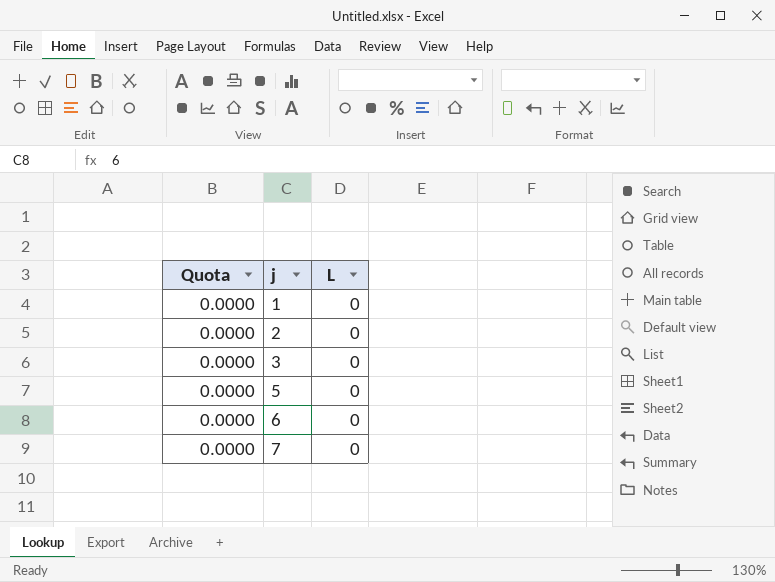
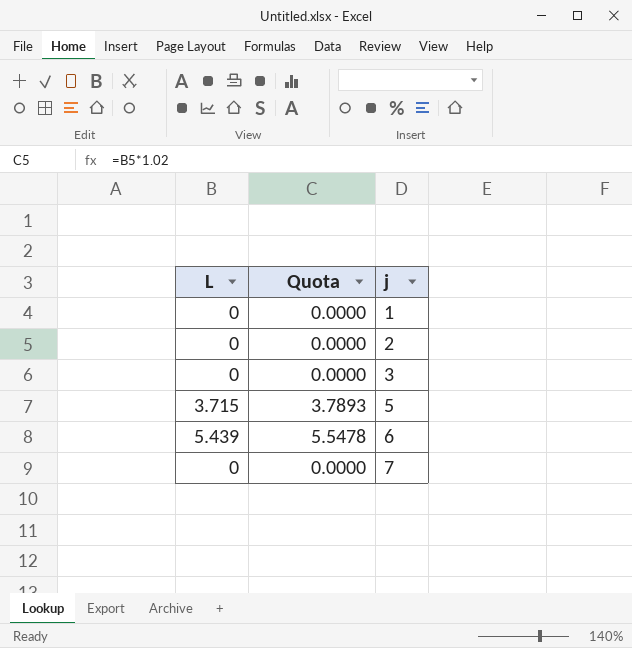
column L | position: 3 -> 1
5 | L: 0 -> 3.715
5 | Quota: 0.0000 -> 3.7893
6 | L: 0 -> 5.439
6 | Quota: 0.0000 -> 5.5478

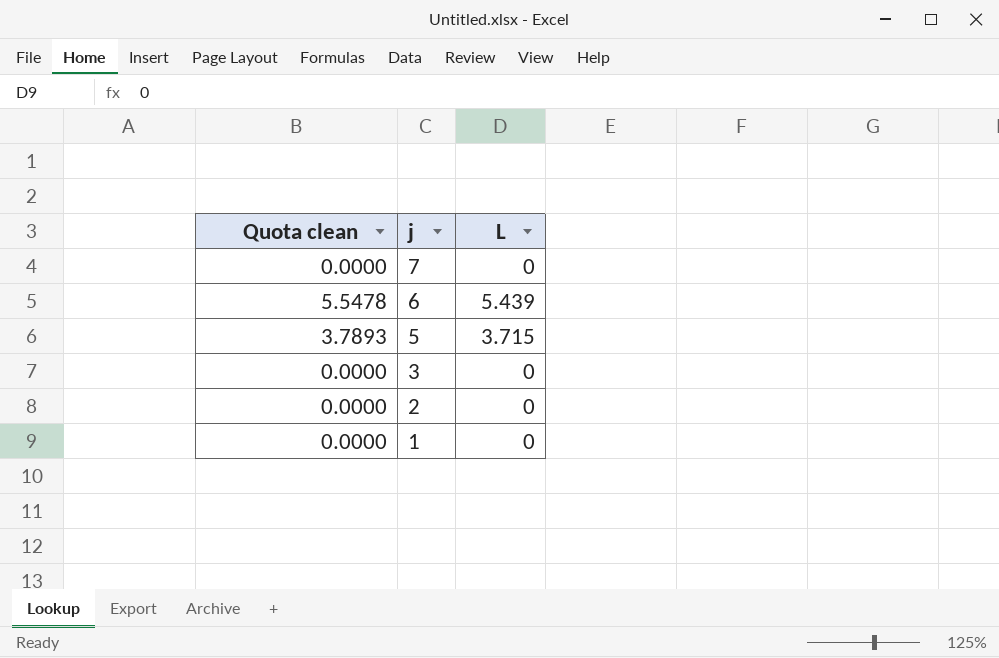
row order: j ascending -> j descending
column name: Quota -> Quota clean
column L | position: 1 -> 3

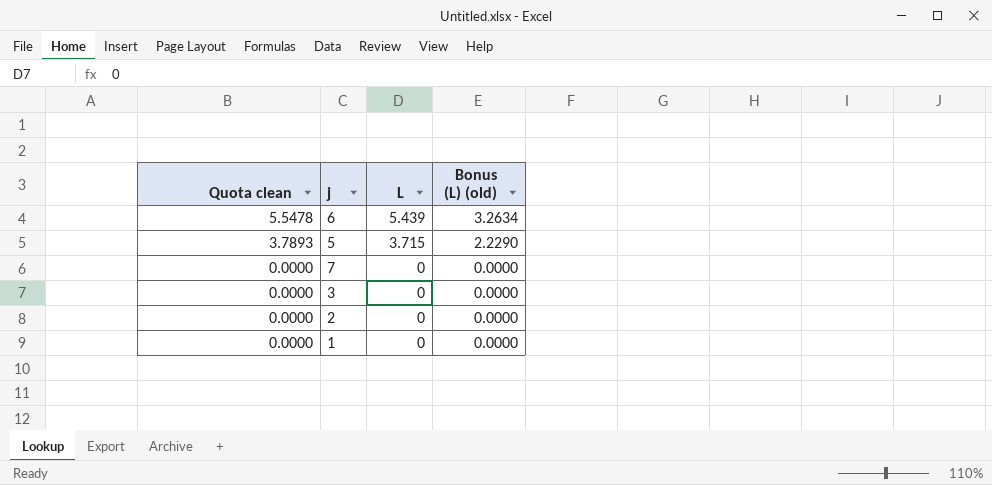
row order: j descending -> Quota clean descending
column Bonus (L) (old) | formula: none -> [L] * 0.6

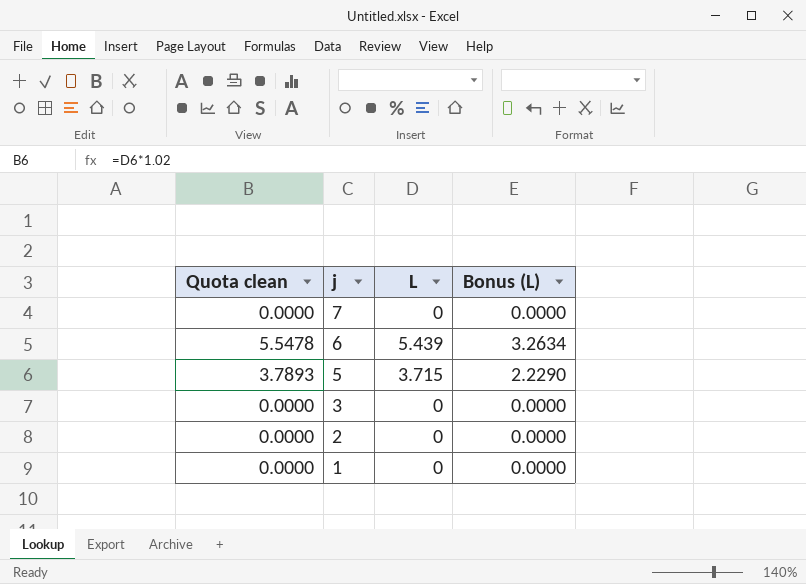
row order: Quota clean descending -> j descending
column name: Bonus (L) (old) -> Bonus (L)

